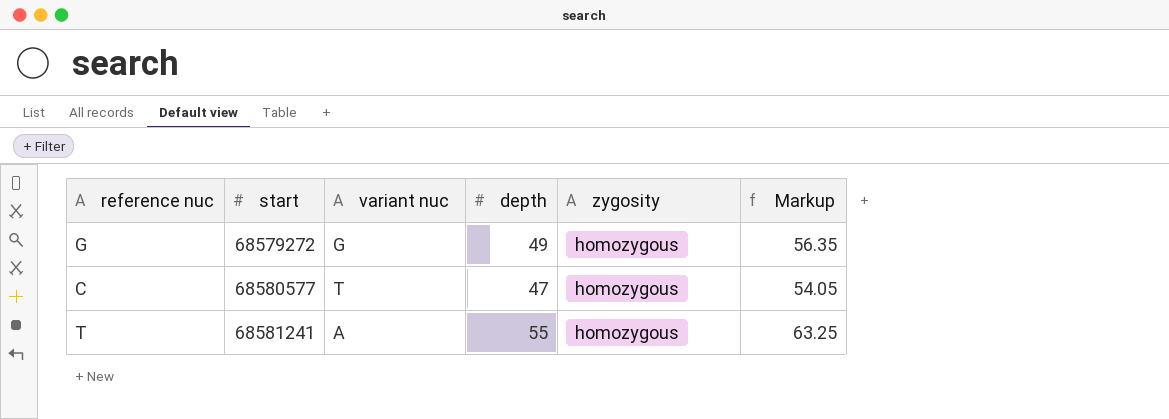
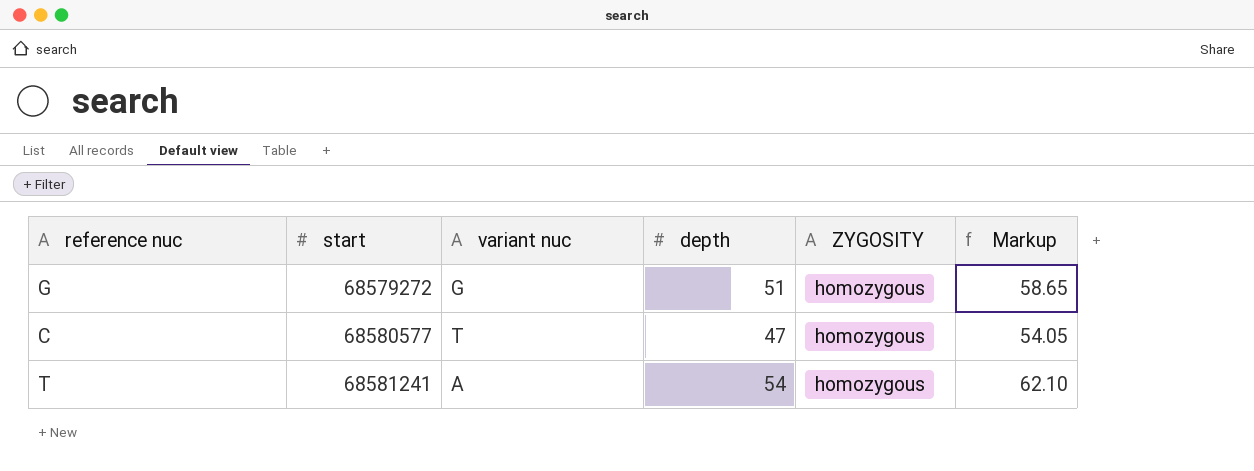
column name: zygosity -> ZYGOSITY
G | depth: 49 -> 51
G | Markup: 56.35 -> 58.65
T | depth: 55 -> 54
T | Markup: 63.25 -> 62.10

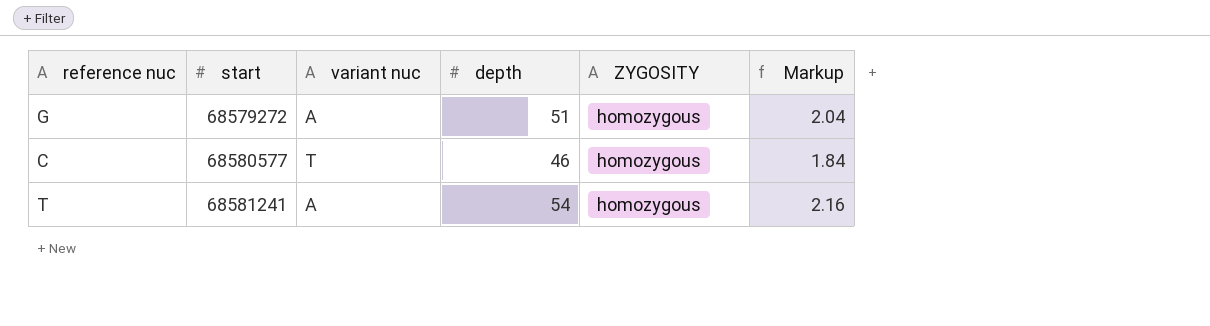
column Markup | formula: [depth] * 1.15 -> [depth] * 0.04
G | variant nuc: G -> A
C | depth: 47 -> 46

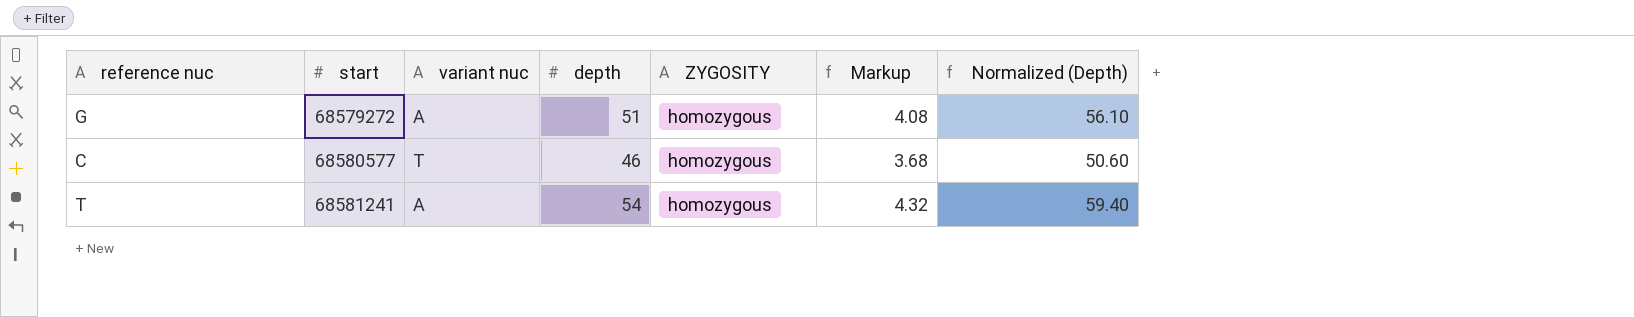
column Markup | formula: [depth] * 0.04 -> [depth] * 0.08
column Normalized (Depth) | formula: none -> [depth] * 1.1

